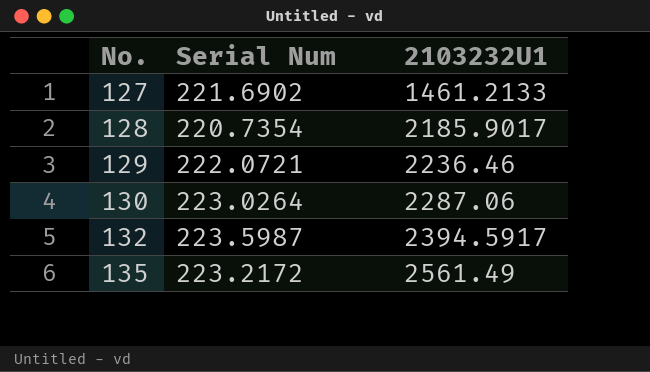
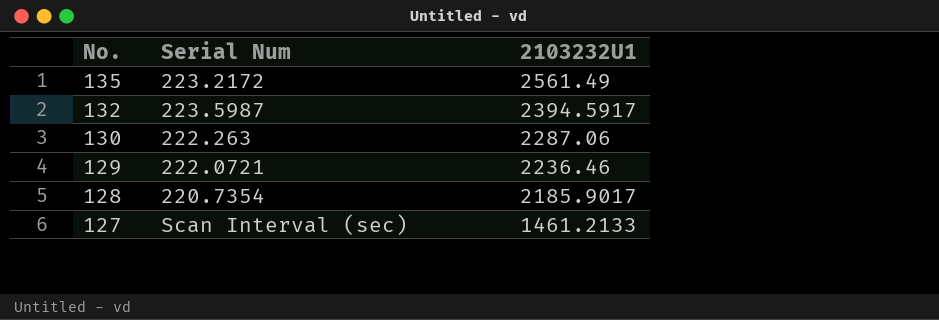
row order: No. ascending -> No. descending
130 | Serial Num: 223.0264 -> 222.263
127 | Serial Num: 221.6902 -> Scan Interval (sec)

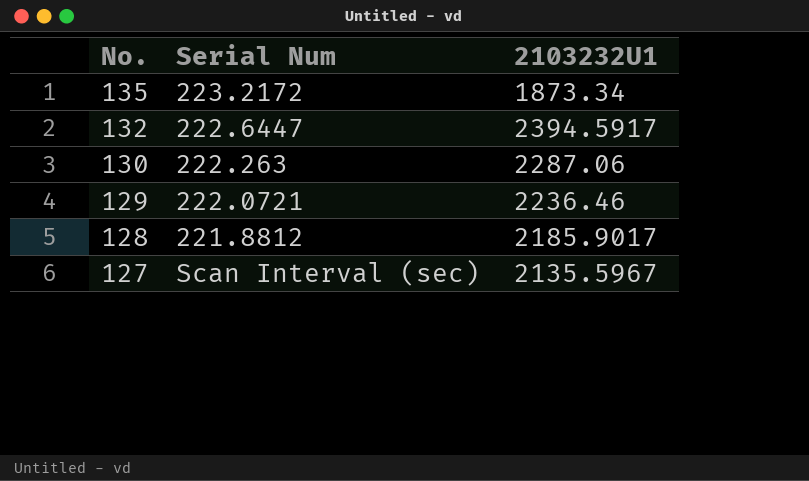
135 | 2103232U1: 2561.49 -> 1873.34
132 | Serial Num: 223.5987 -> 222.6447
128 | Serial Num: 220.7354 -> 221.8812
127 | 2103232U1: 1461.2133 -> 2135.5967

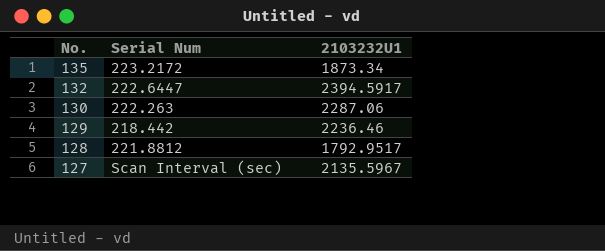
129 | Serial Num: 222.0721 -> 218.442
128 | 2103232U1: 2185.9017 -> 1792.9517

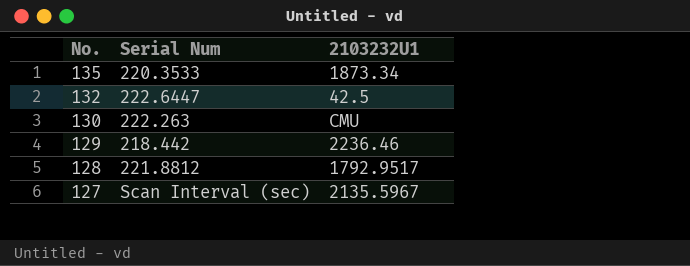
135 | Serial Num: 223.2172 -> 220.3533
132 | 2103232U1: 2394.5917 -> 42.5
130 | 2103232U1: 2287.06 -> CMU

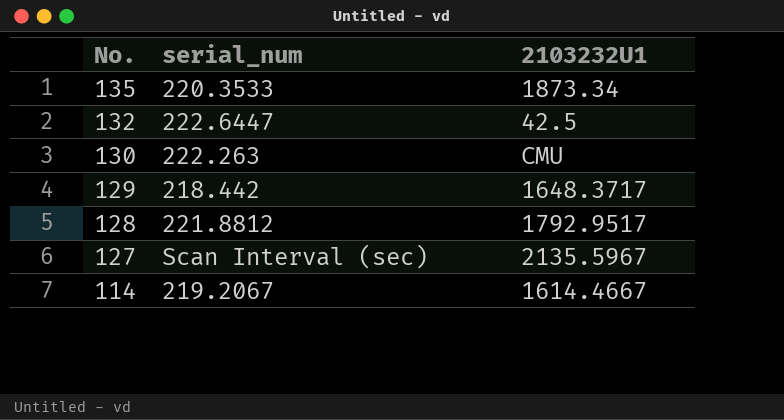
column name: Serial Num -> serial_num
129 | 2103232U1: 2236.46 -> 1648.3717
row 114: none -> 219.2067 | 1614.4667

